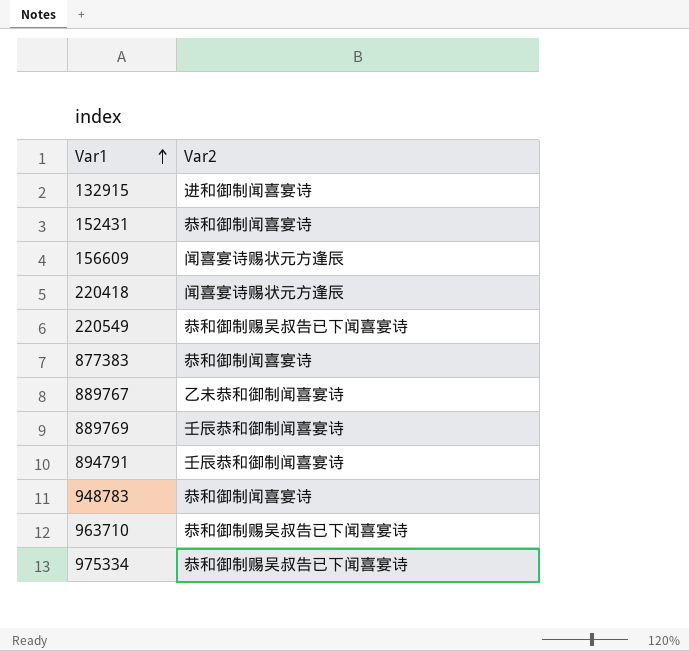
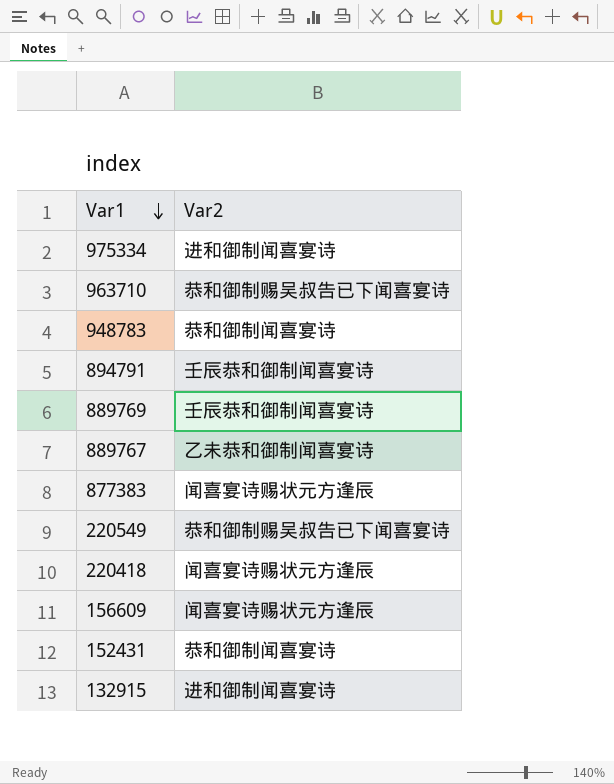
row order: Var1 ascending -> Var1 descending
975334 | Var2: 恭和御制赐吴叔告已下闻喜宴诗 -> 进和御制闻喜宴诗
877383 | Var2: 恭和御制闻喜宴诗 -> 闻喜宴诗赐状元方逢辰

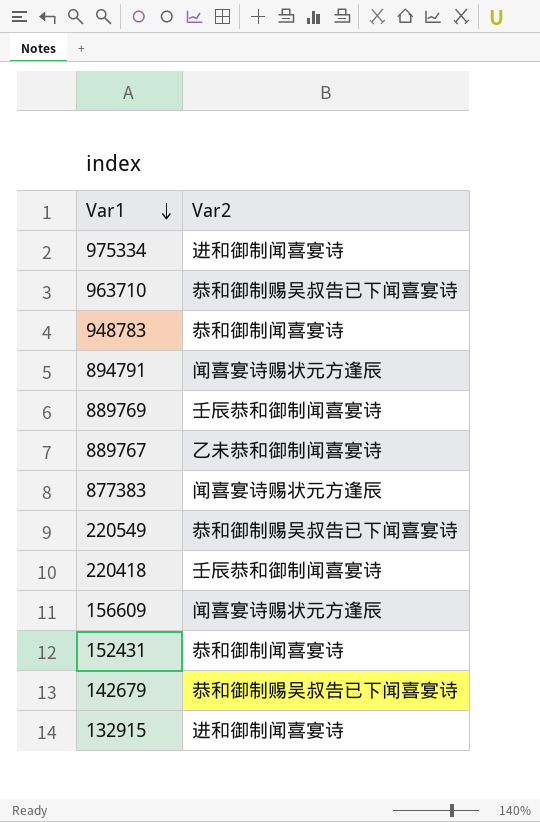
894791 | Var2: 壬辰恭和御制闻喜宴诗 -> 闻喜宴诗赐状元方逢辰
220418 | Var2: 闻喜宴诗赐状元方逢辰 -> 壬辰恭和御制闻喜宴诗
row 142679: none -> 恭和御制赐吴叔告已下闻喜宴诗

